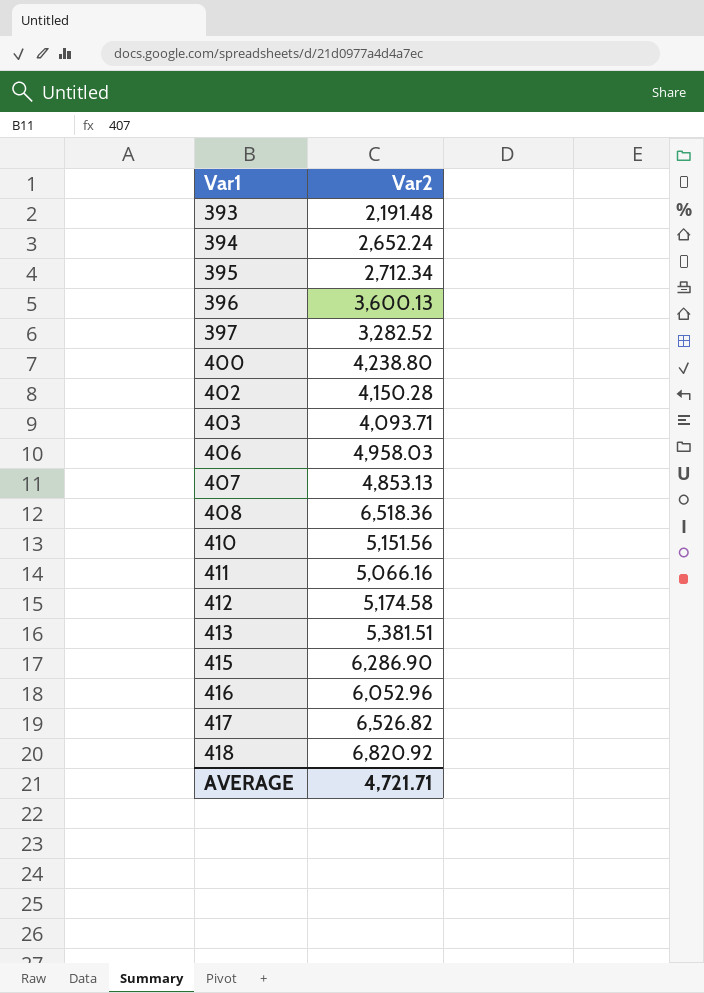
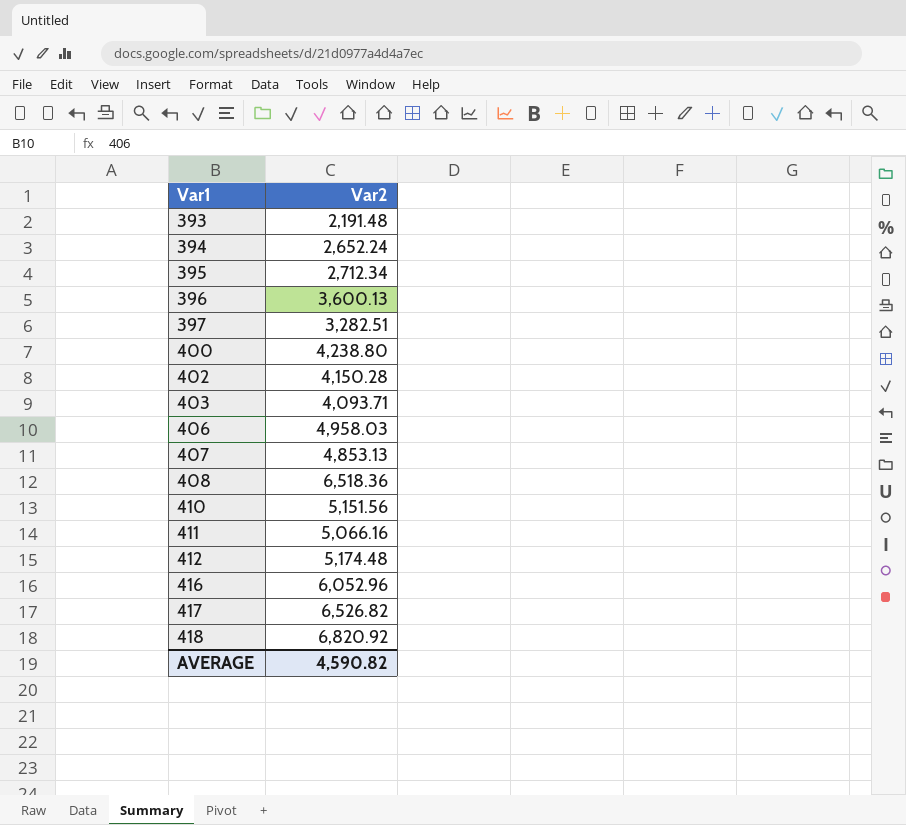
row 413: 5,381.51 -> none
row 415: 6,286.90 -> none
397 | Var2: 3,282.52 -> 3,282.51
412 | Var2: 5,174.58 -> 5,174.48
AVERAGE | Var2: 4,721.71 -> 4,590.82

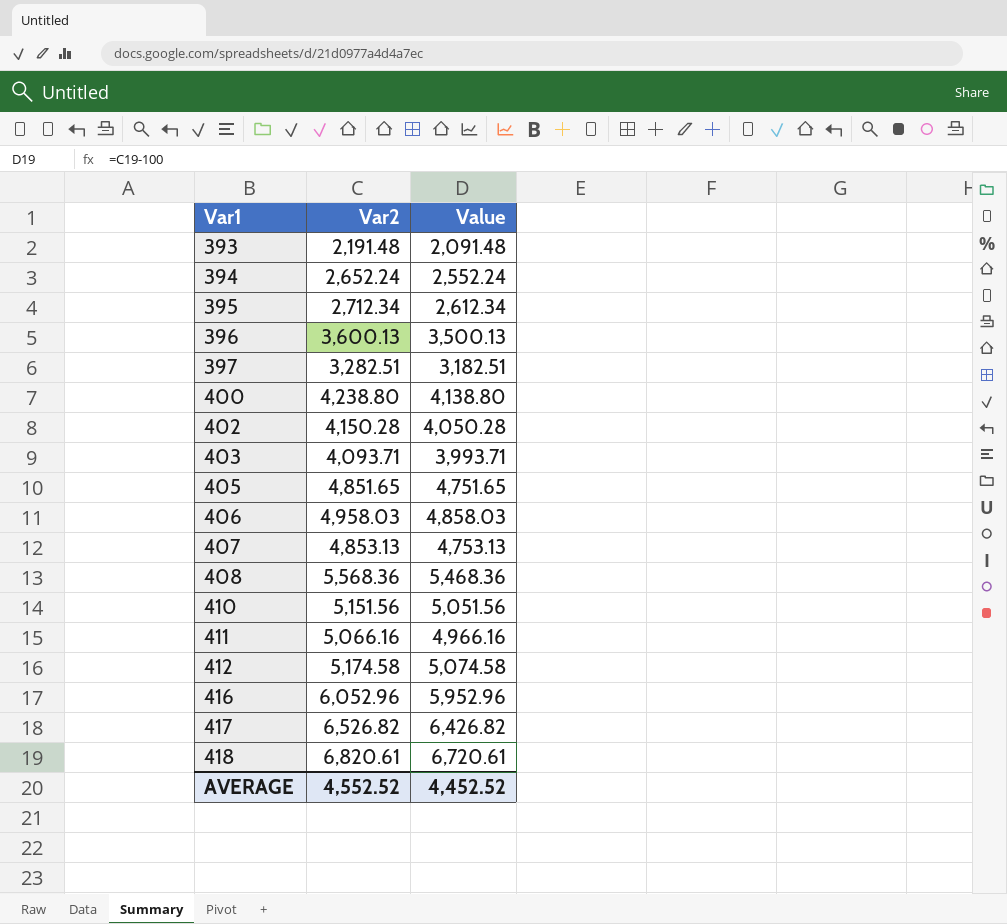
column Value | formula: none -> [Var2] - 100
row 405: none -> 4,851.65 | 4,751.65
408 | Var2: 6,518.36 -> 5,568.36
412 | Var2: 5,174.48 -> 5,174.58
418 | Var2: 6,820.92 -> 6,820.61
AVERAGE | Var2: 4,590.82 -> 4,552.52

